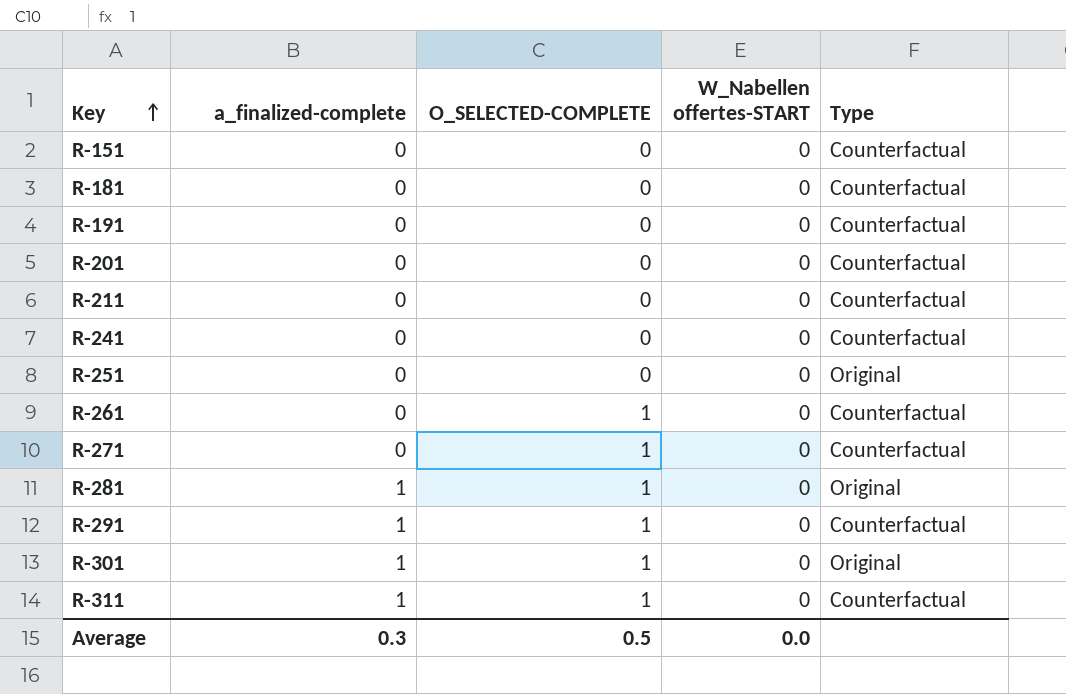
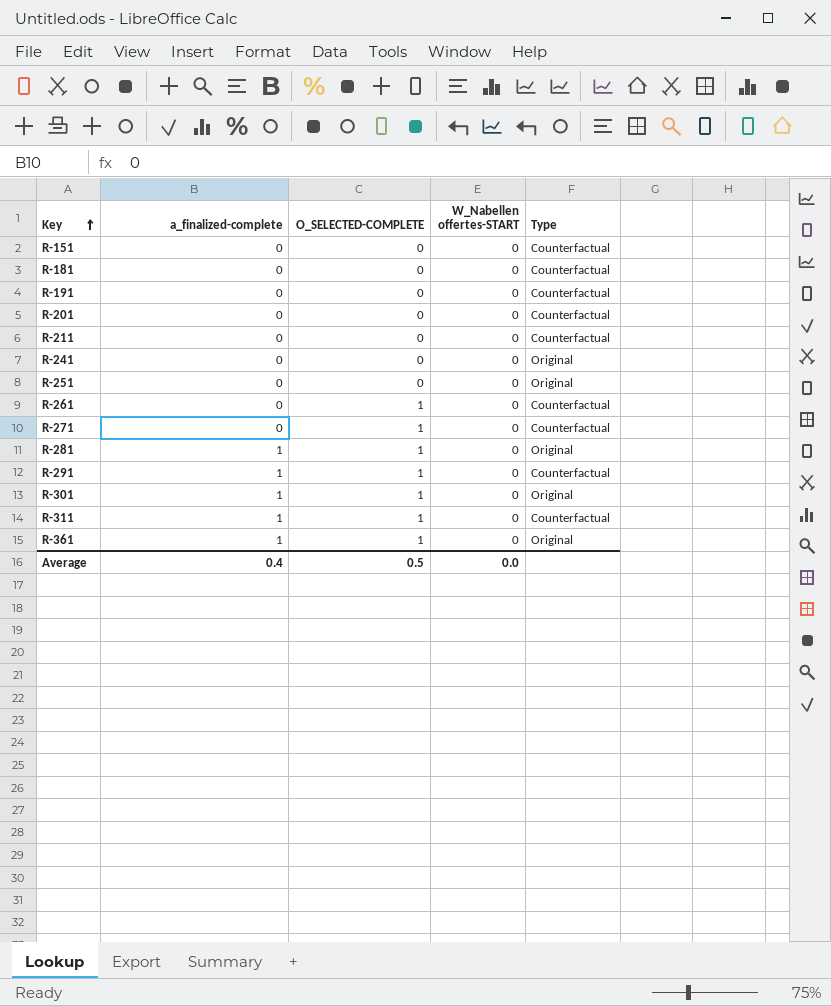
R-241 | Type: Counterfactual -> Original
row R-361: none -> 1 | 1 | 0 | Original
Average | a_finalized-complete: 0.3 -> 0.4

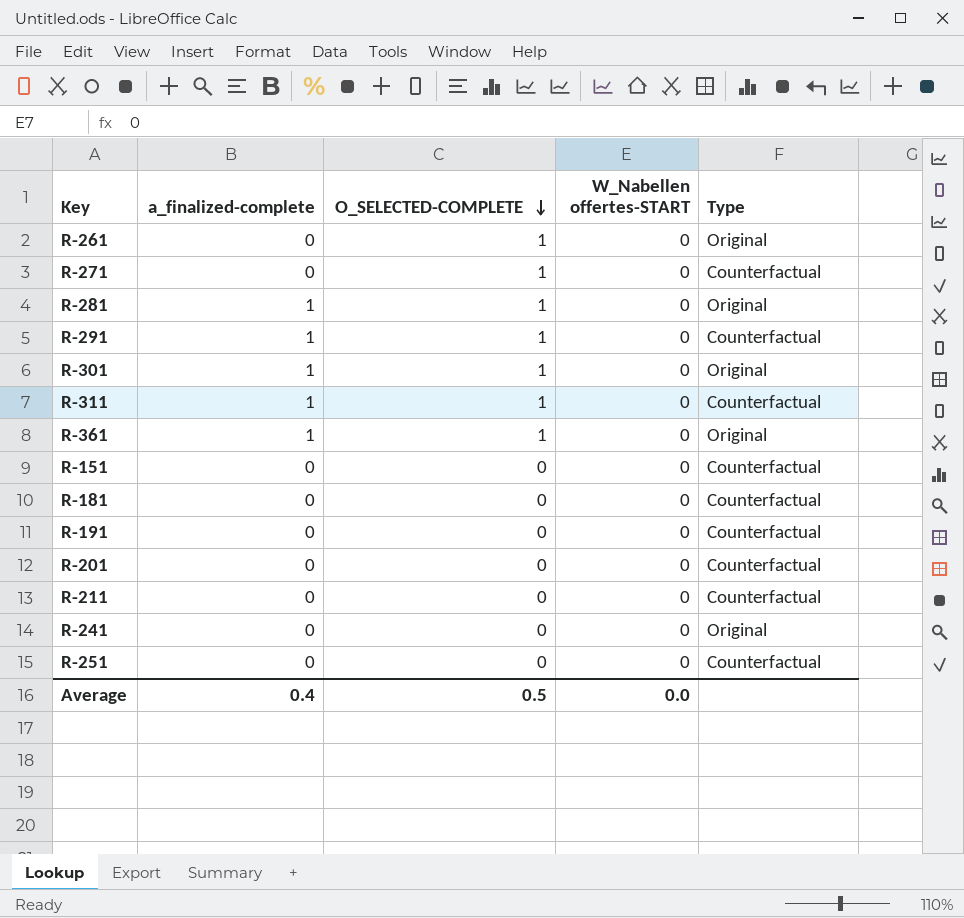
row order: Key ascending -> O_SELECTED-COMPLETE descending
R-261 | Type: Counterfactual -> Original
R-251 | Type: Original -> Counterfactual

